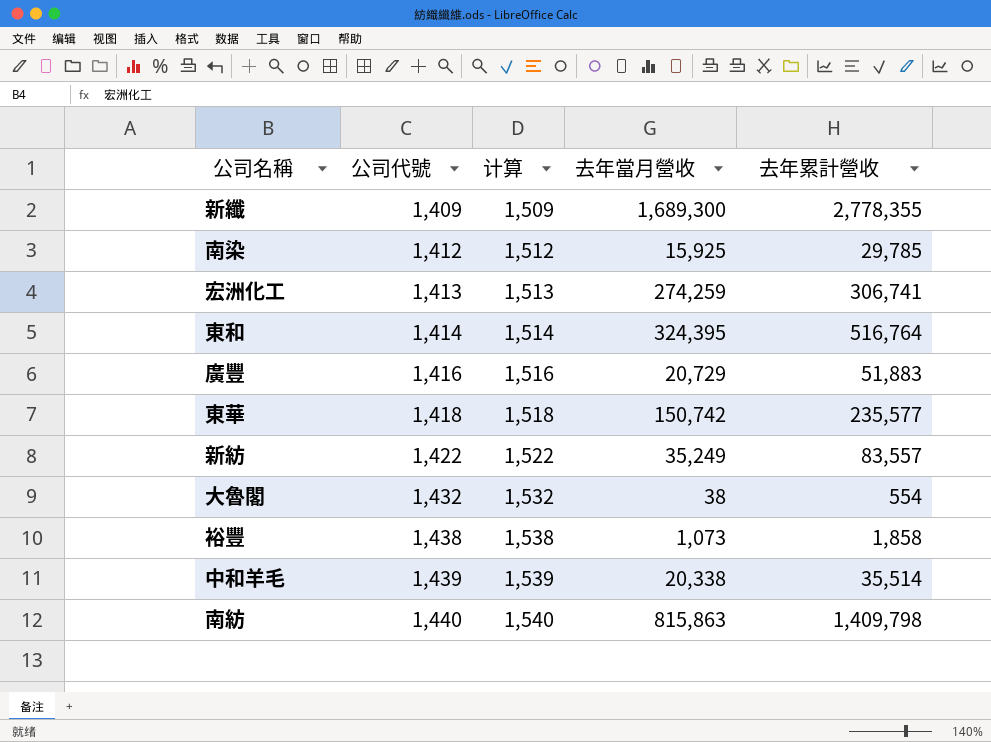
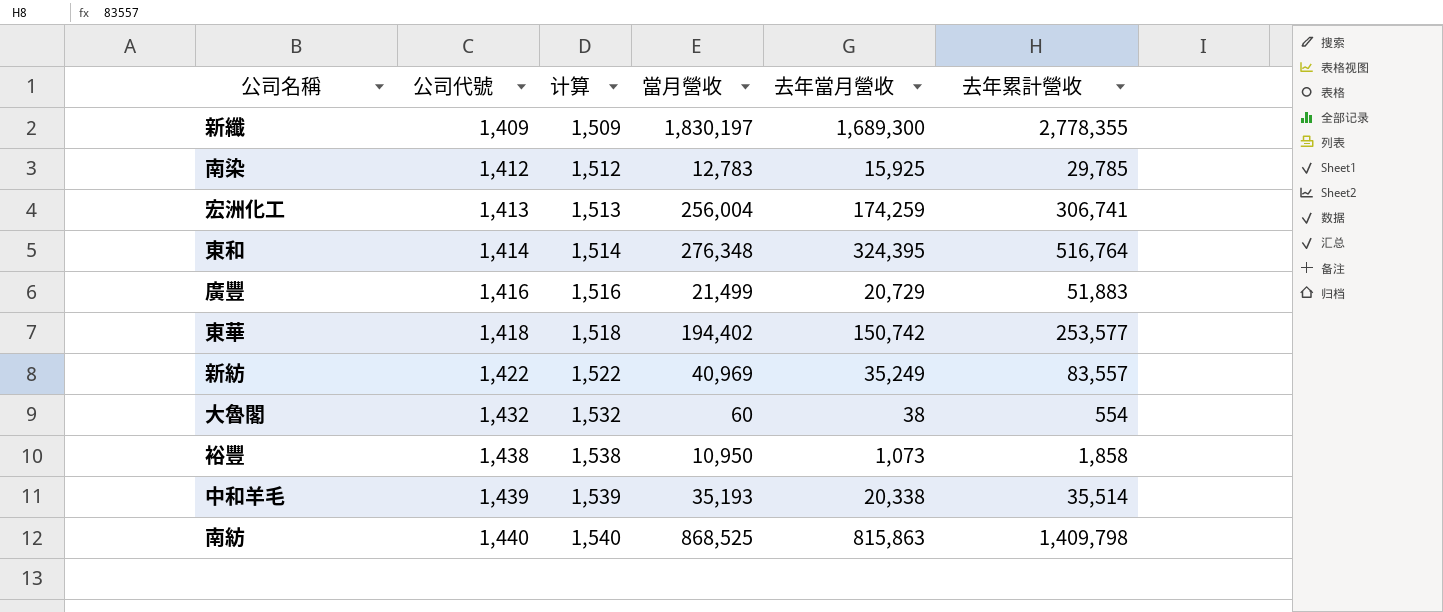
column 當月營收 | position: none -> 4
宏洲化工 | 去年當月營收: 274,259 -> 174,259
東華 | 去年累計營收: 235,577 -> 253,577

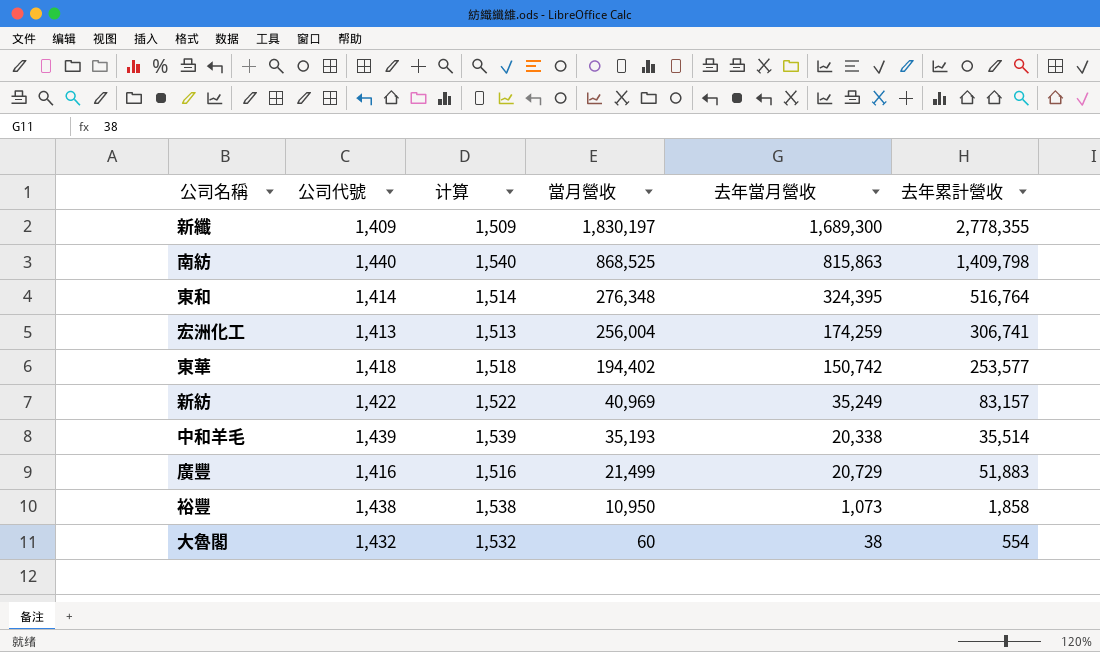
row order: 公司代號 ascending -> 當月營收 descending
row 南染: 1,412 | 1,512 | 12,783 | 15,925 | 29,785 -> none
新紡 | 去年累計營收: 83,557 -> 83,157

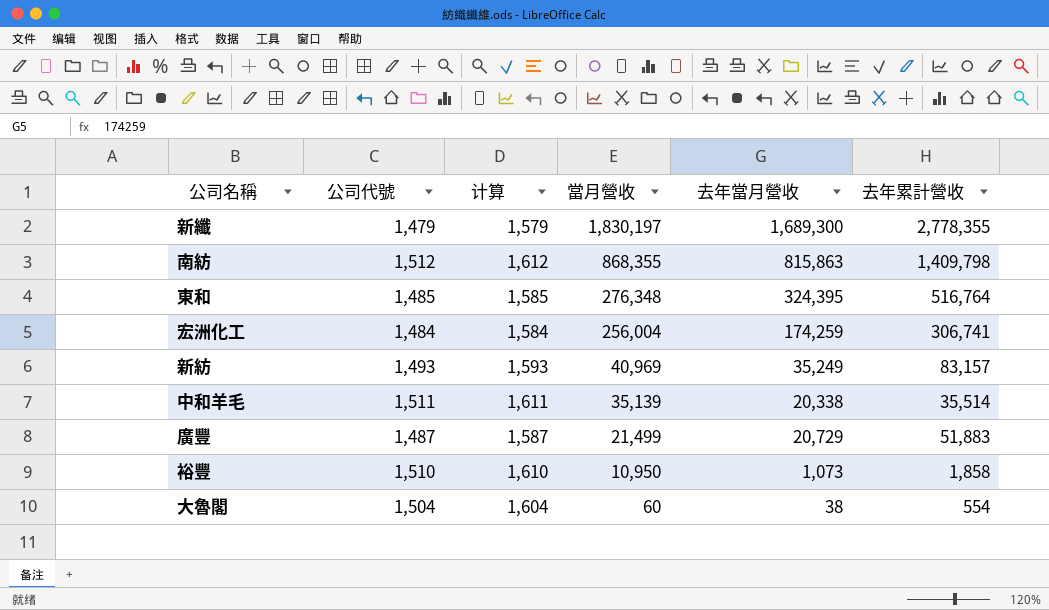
row 東華: 1,418 | 1,518 | 194,402 | 150,742 | 253,577 -> none
新纖 | 公司代號: 1,409 -> 1,479
新纖 | 计算: 1,509 -> 1,579
南紡 | 公司代號: 1,440 -> 1,512
南紡 | 计算: 1,540 -> 1,612
南紡 | 當月營收: 868,525 -> 868,355
東和 | 公司代號: 1,414 -> 1,485
東和 | 计算: 1,514 -> 1,585
宏洲化工 | 公司代號: 1,413 -> 1,484
宏洲化工 | 计算: 1,513 -> 1,584
新紡 | 公司代號: 1,422 -> 1,493
新紡 | 计算: 1,522 -> 1,593
中和羊毛 | 公司代號: 1,439 -> 1,511
中和羊毛 | 计算: 1,539 -> 1,611
中和羊毛 | 當月營收: 35,193 -> 35,139
廣豐 | 公司代號: 1,416 -> 1,487
廣豐 | 计算: 1,516 -> 1,587
裕豐 | 公司代號: 1,438 -> 1,510
裕豐 | 计算: 1,538 -> 1,610
大魯閣 | 公司代號: 1,432 -> 1,504
大魯閣 | 计算: 1,532 -> 1,604

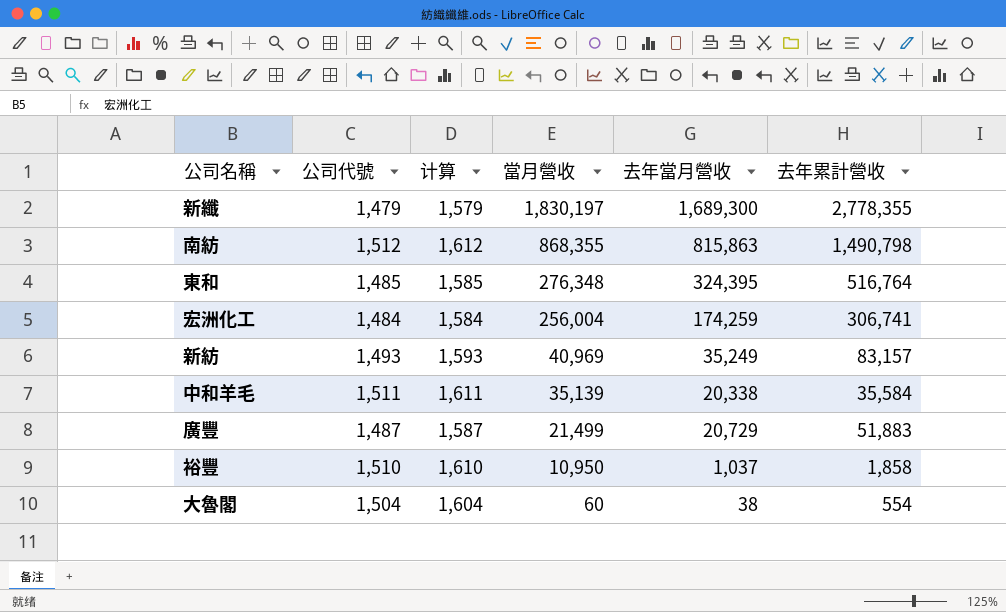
南紡 | 去年累計營收: 1,409,798 -> 1,490,798
中和羊毛 | 去年累計營收: 35,514 -> 35,584
裕豐 | 去年當月營收: 1,073 -> 1,037

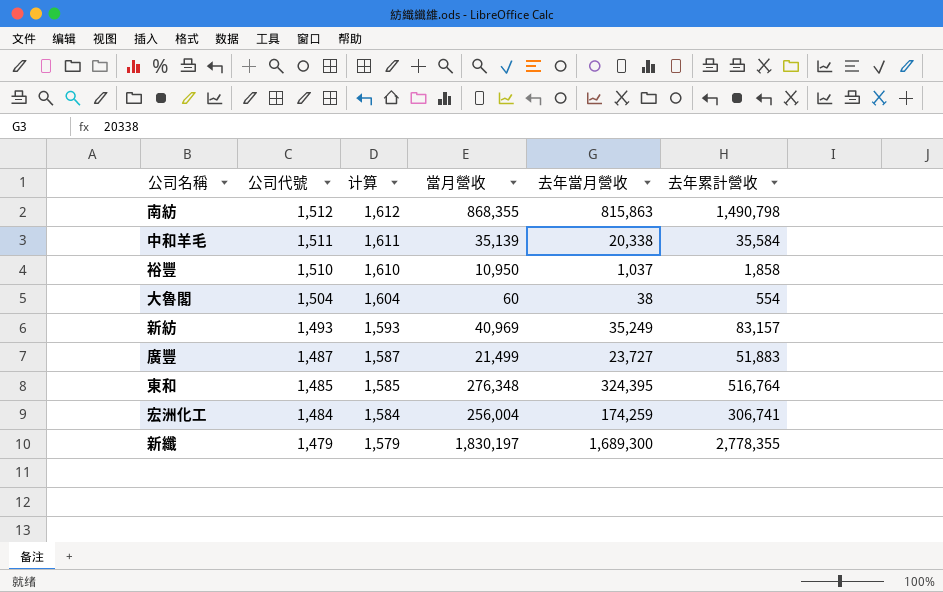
row order: 當月營收 descending -> 公司代號 descending
廣豐 | 去年當月營收: 20,729 -> 23,727

